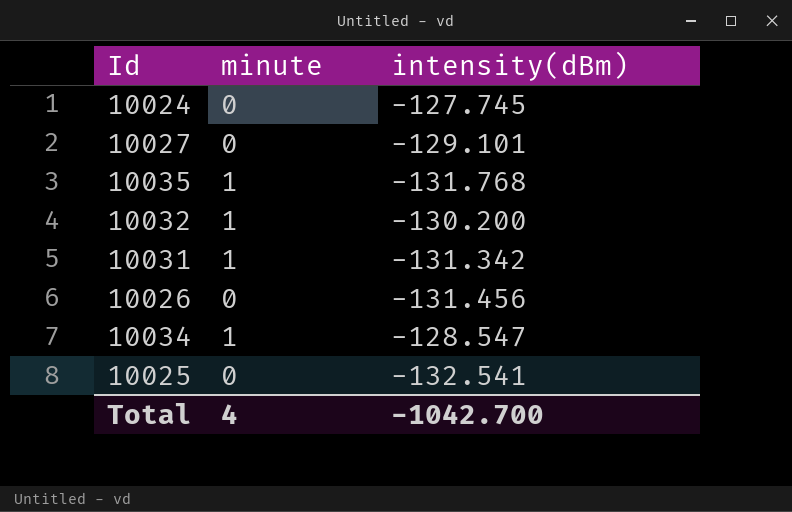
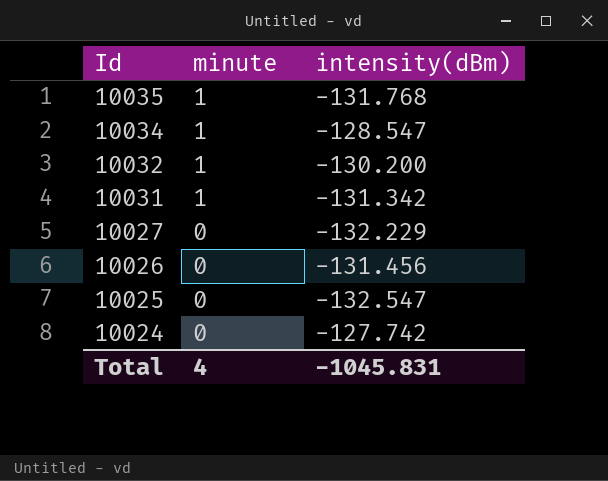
row order: none -> Id descending
10027 | intensity(dBm): -129.101 -> -132.229
10025 | intensity(dBm): -132.541 -> -132.547
10024 | intensity(dBm): -127.745 -> -127.742
Total | intensity(dBm): -1042.700 -> -1045.831

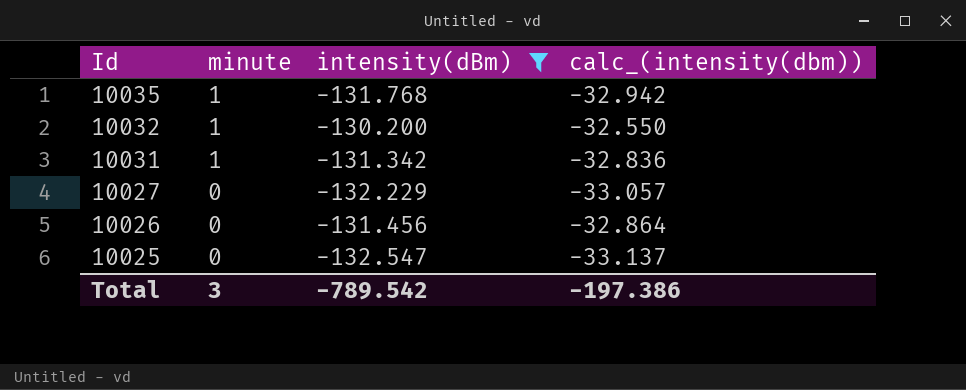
filter: none -> intensity(dBm) <= -130.200
column calc_(intensity(dbm)) | formula: none -> [intensity(dBm)] * 0.25
Total | minute: 4 -> 3
Total | intensity(dBm): -1045.831 -> -789.542

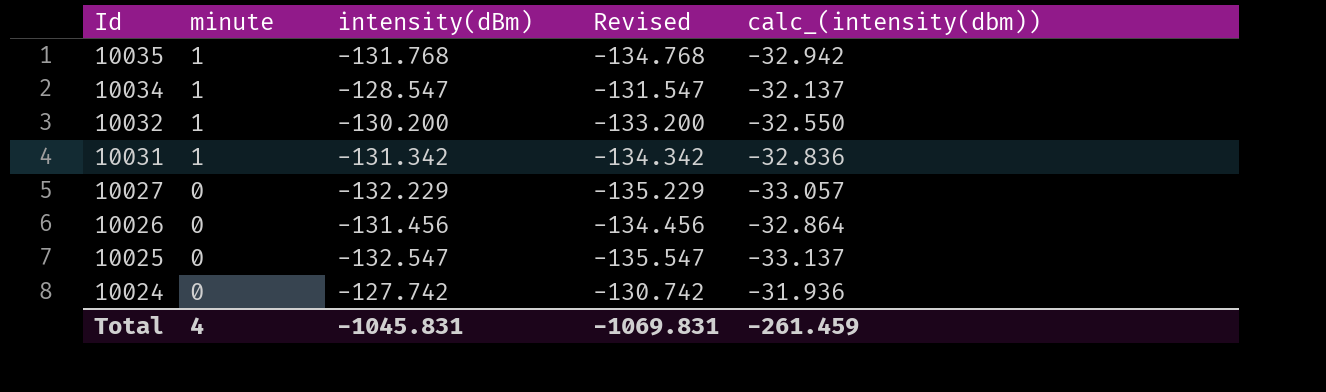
filter: intensity(dBm) <= -130.200 -> none
column Revised | formula: none -> [intensity(dBm)] - 3
Total | minute: 3 -> 4
Total | intensity(dBm): -789.542 -> -1045.831
Total | calc_(intensity(dbm)): -197.386 -> -261.459

